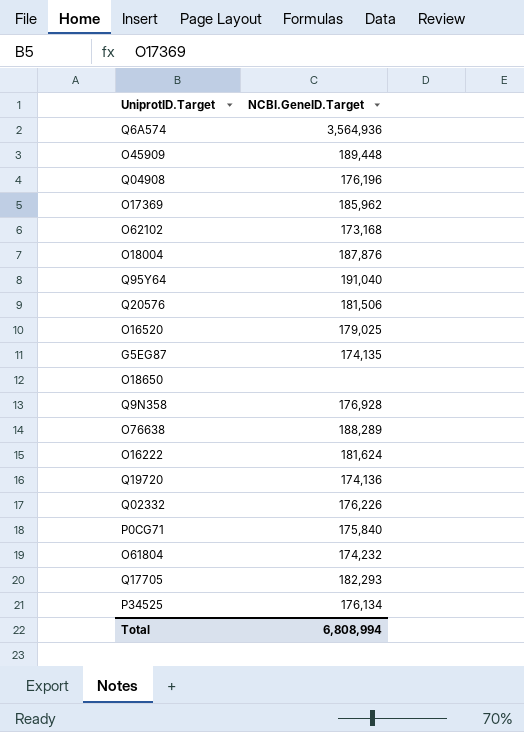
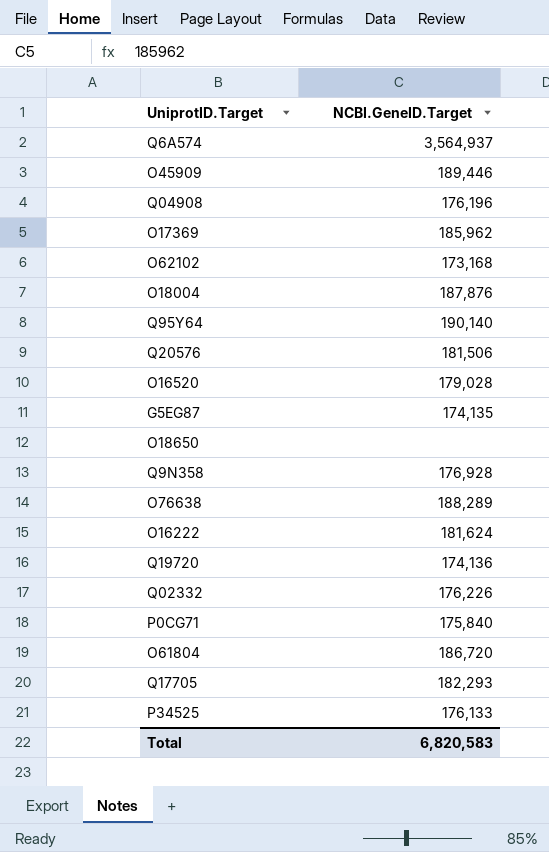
Q6A574 | NCBI.GeneID.Target: 3,564,936 -> 3,564,937
O45909 | NCBI.GeneID.Target: 189,448 -> 189,446
Q95Y64 | NCBI.GeneID.Target: 191,040 -> 190,140
O16520 | NCBI.GeneID.Target: 179,025 -> 179,028
O61804 | NCBI.GeneID.Target: 174,232 -> 186,720
P34525 | NCBI.GeneID.Target: 176,134 -> 176,133
Total | NCBI.GeneID.Target: 6,808,994 -> 6,820,583

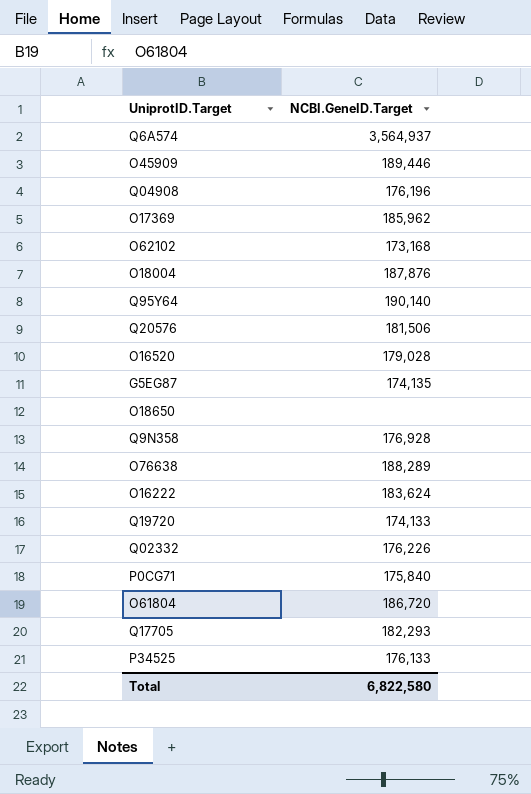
O16222 | NCBI.GeneID.Target: 181,624 -> 183,624
Q19720 | NCBI.GeneID.Target: 174,136 -> 174,133
Total | NCBI.GeneID.Target: 6,820,583 -> 6,822,580

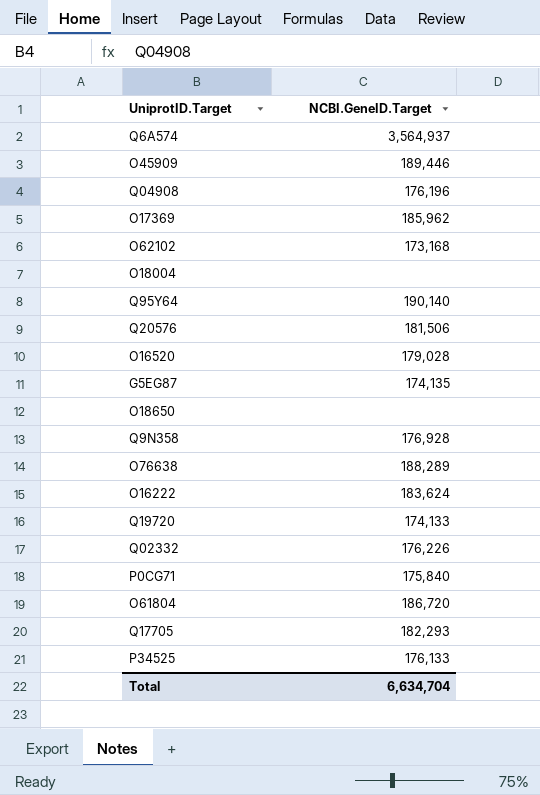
O18004 | NCBI.GeneID.Target: 187,876 -> none
Total | NCBI.GeneID.Target: 6,822,580 -> 6,634,704

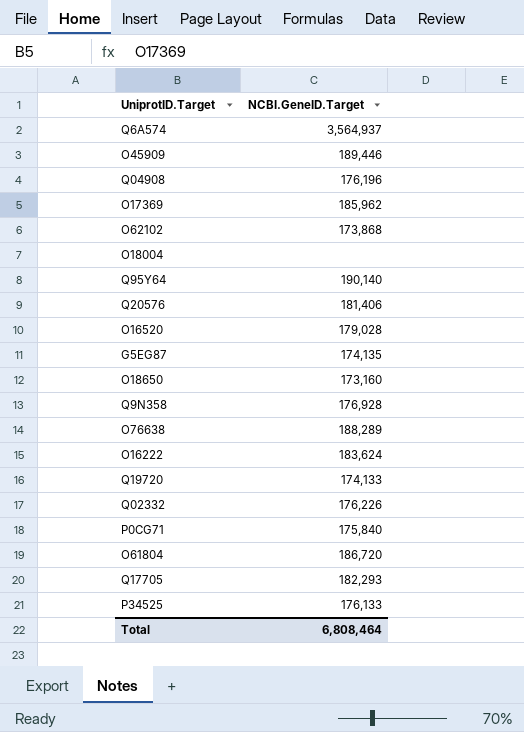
O62102 | NCBI.GeneID.Target: 173,168 -> 173,868
Q20576 | NCBI.GeneID.Target: 181,506 -> 181,406
O18650 | NCBI.GeneID.Target: none -> 173,160
Total | NCBI.GeneID.Target: 6,634,704 -> 6,808,464

